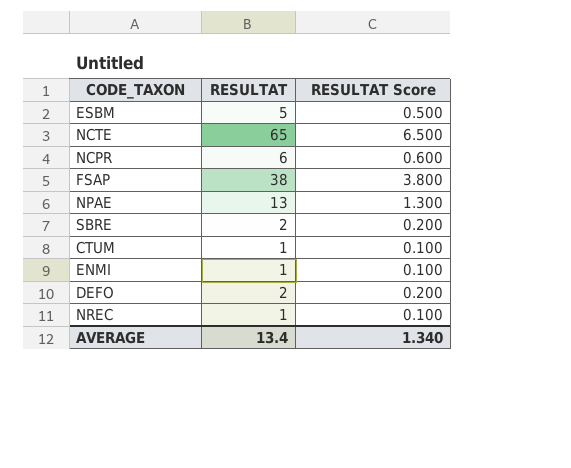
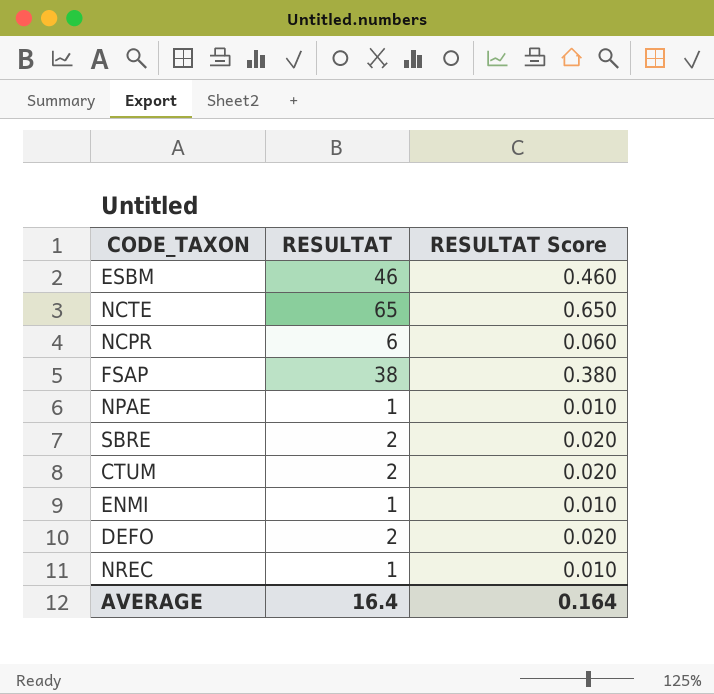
column RESULTAT Score | formula: [RESULTAT] * 0.1 -> [RESULTAT] * 0.01
ESBM | RESULTAT: 5 -> 46
NPAE | RESULTAT: 13 -> 1
CTUM | RESULTAT: 1 -> 2
AVERAGE | RESULTAT: 13.4 -> 16.4
AVERAGE | RESULTAT Score: 1.340 -> 0.164

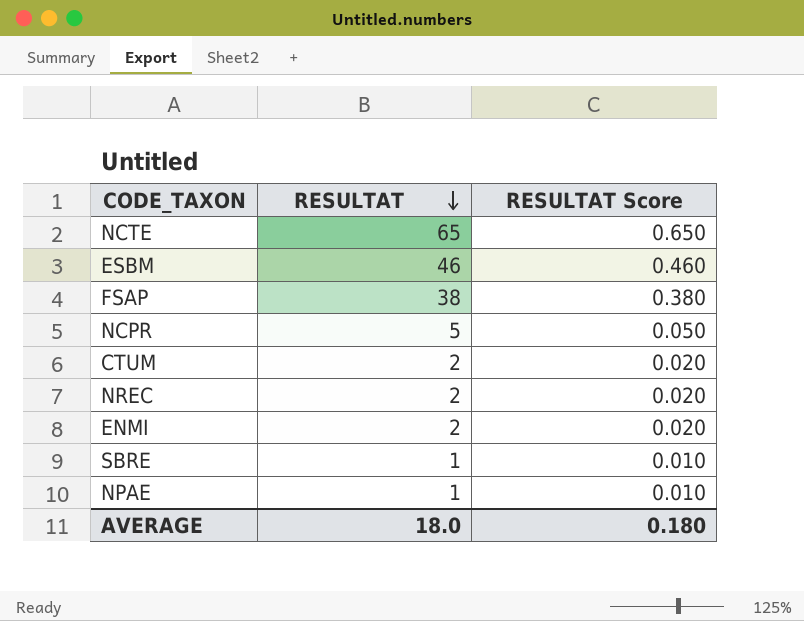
row order: none -> RESULTAT descending
row DEFO: 2 | 0.020 -> none
NCPR | RESULTAT: 6 -> 5
NCPR | RESULTAT Score: 0.060 -> 0.050
NREC | RESULTAT: 1 -> 2
NREC | RESULTAT Score: 0.010 -> 0.020
ENMI | RESULTAT: 1 -> 2
ENMI | RESULTAT Score: 0.010 -> 0.020
SBRE | RESULTAT: 2 -> 1
SBRE | RESULTAT Score: 0.020 -> 0.010
AVERAGE | RESULTAT: 16.4 -> 18.0
AVERAGE | RESULTAT Score: 0.164 -> 0.180

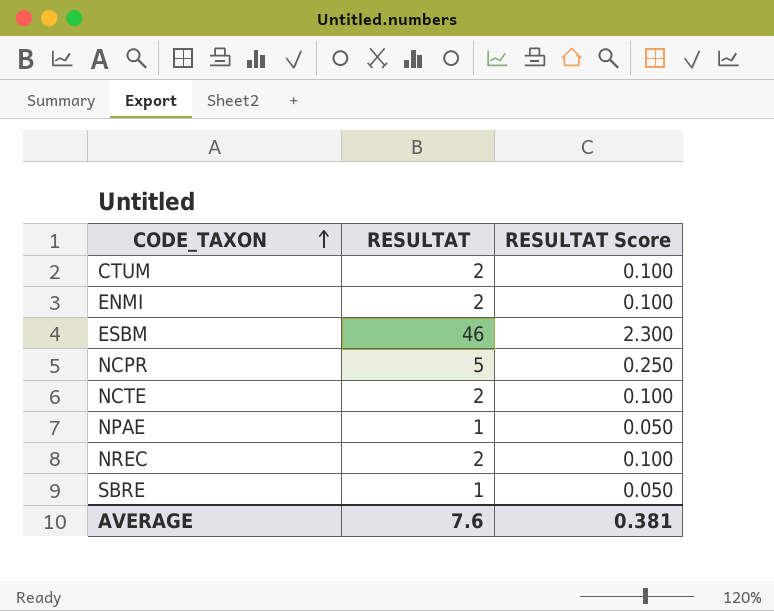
row order: RESULTAT descending -> CODE_TAXON ascending
column RESULTAT Score | formula: [RESULTAT] * 0.01 -> [RESULTAT] * 0.05
row FSAP: 38 | 0.380 -> none
NCTE | RESULTAT: 65 -> 2
AVERAGE | RESULTAT: 18.0 -> 7.6
AVERAGE | RESULTAT Score: 0.180 -> 0.381

